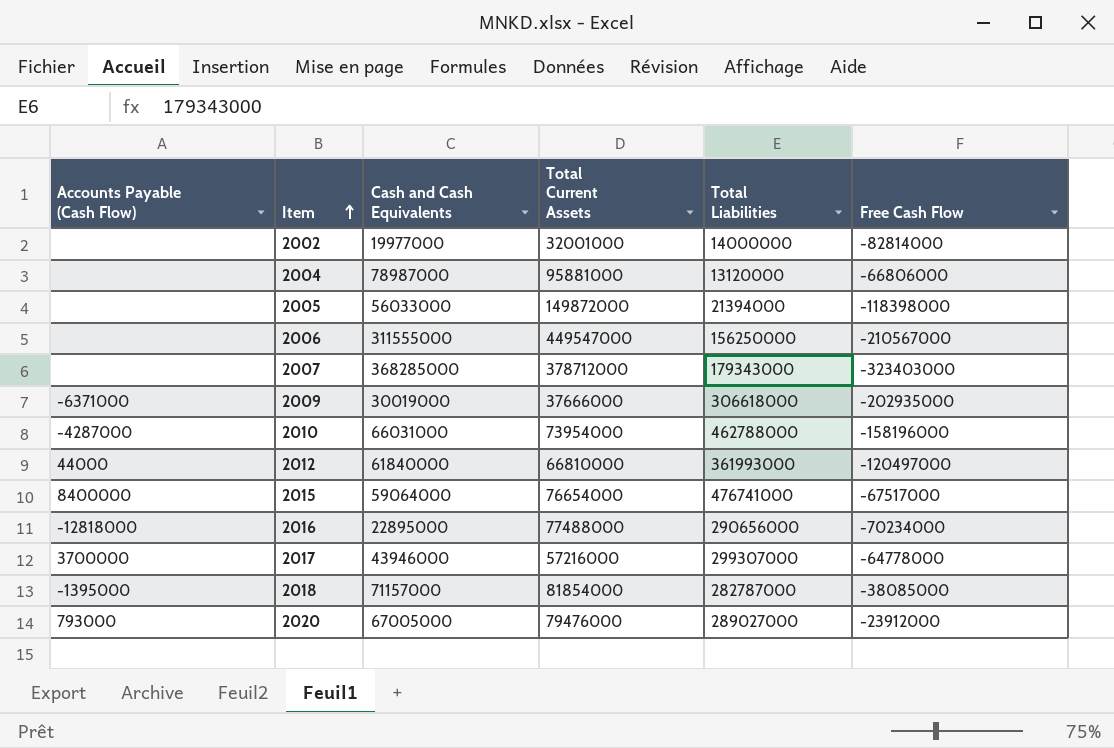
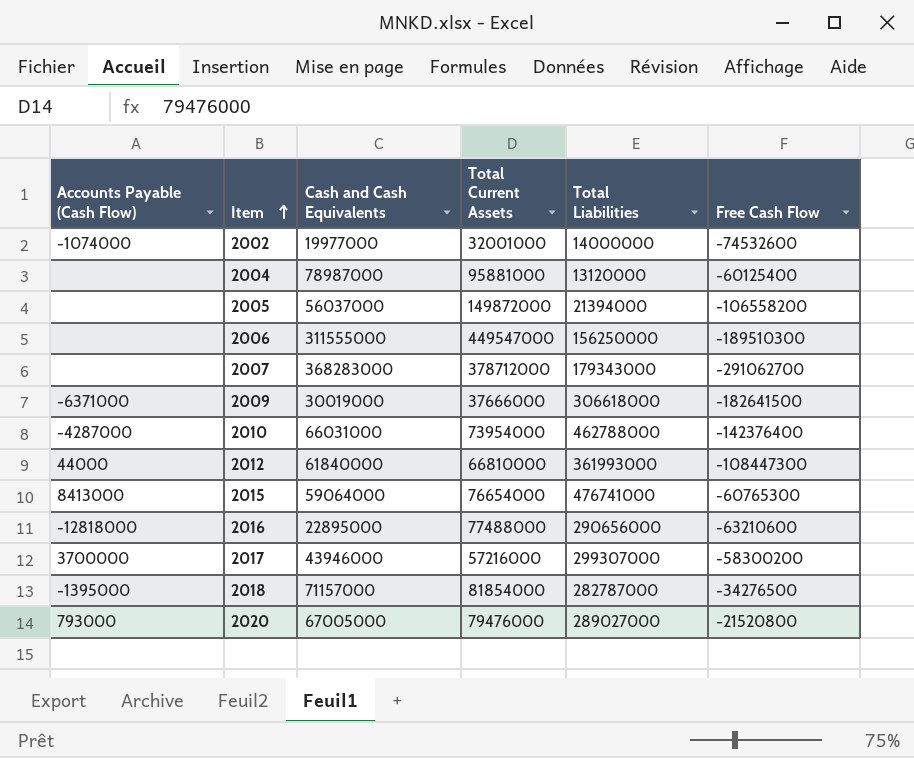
2002 | Accounts Payable (Cash Flow): none -> -1074000
2002 | Free Cash Flow: -82814000 -> -74532600
2004 | Free Cash Flow: -66806000 -> -60125400
2005 | Cash and Cash Equivalents: 56033000 -> 56037000
2005 | Free Cash Flow: -118398000 -> -106558200
2006 | Free Cash Flow: -210567000 -> -189510300
2007 | Cash and Cash Equivalents: 368285000 -> 368283000
2007 | Free Cash Flow: -323403000 -> -291062700
2009 | Free Cash Flow: -202935000 -> -182641500
2010 | Free Cash Flow: -158196000 -> -142376400
2012 | Free Cash Flow: -120497000 -> -108447300
2015 | Accounts Payable (Cash Flow): 8400000 -> 8413000
2015 | Free Cash Flow: -67517000 -> -60765300
2016 | Free Cash Flow: -70234000 -> -63210600
2017 | Free Cash Flow: -64778000 -> -58300200
2018 | Free Cash Flow: -38085000 -> -34276500
2020 | Free Cash Flow: -23912000 -> -21520800

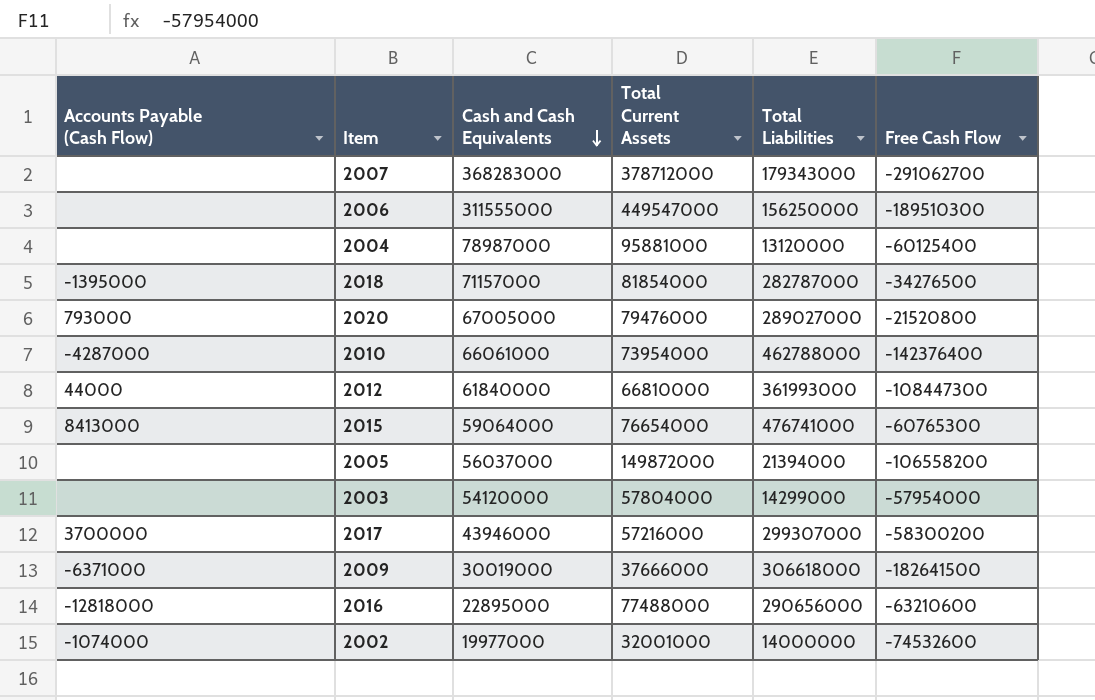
row order: Item ascending -> Cash and Cash Equivalents descending
2010 | Cash and Cash Equivalents: 66031000 -> 66061000
row 2003: none -> none | 54120000 | 57804000 | 14299000 | -57954000

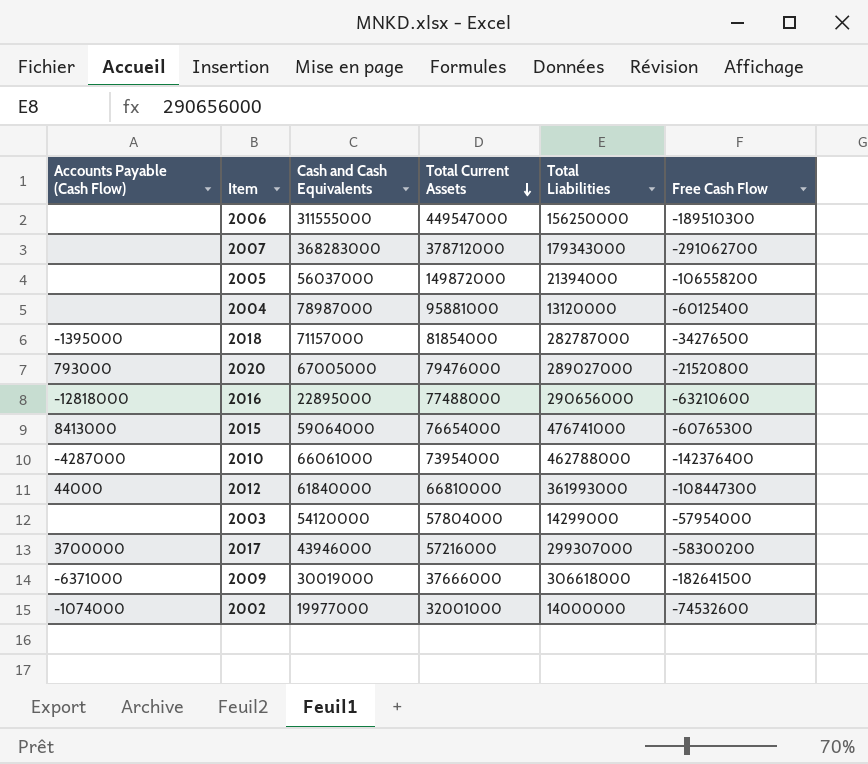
row order: Cash and Cash Equivalents descending -> Total Current Assets descending

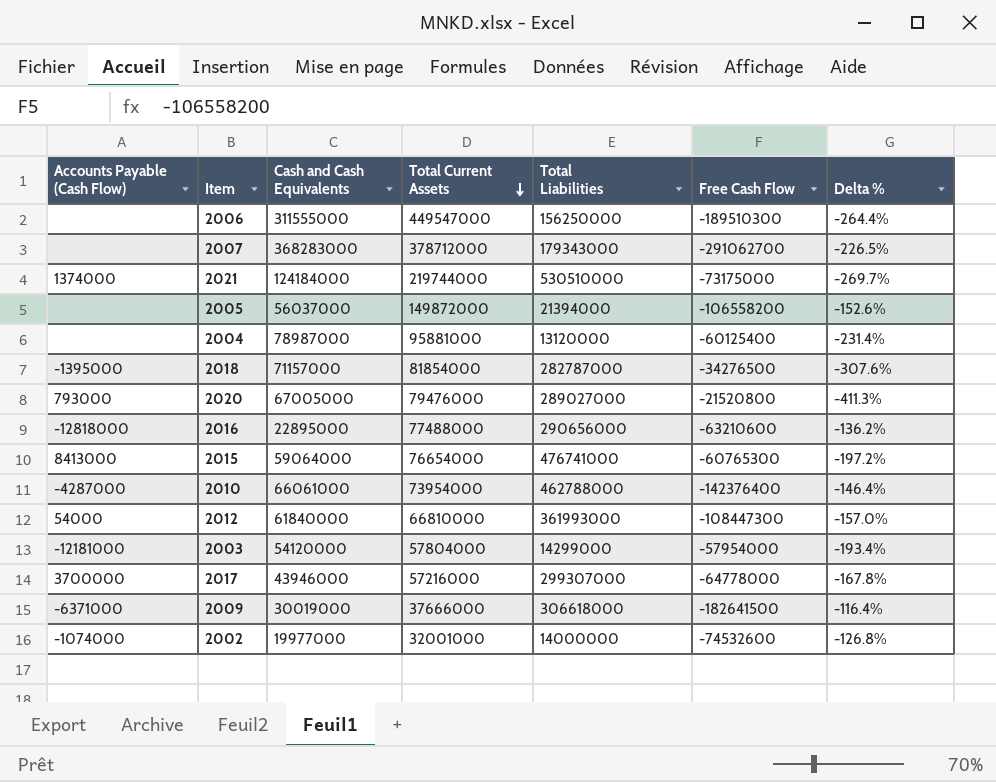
column Delta % | formula: none -> ([Cash and Cash Equivalents] - [Free Cash Flow]) / [Free Cash Flow]
row 2021: none -> 1374000 | 124184000 | 219744000 | 530510000 | -73175000 | -269.7%
2012 | Accounts Payable (Cash Flow): 44000 -> 54000
2003 | Accounts Payable (Cash Flow): none -> -12181000
2017 | Free Cash Flow: -58300200 -> -64778000

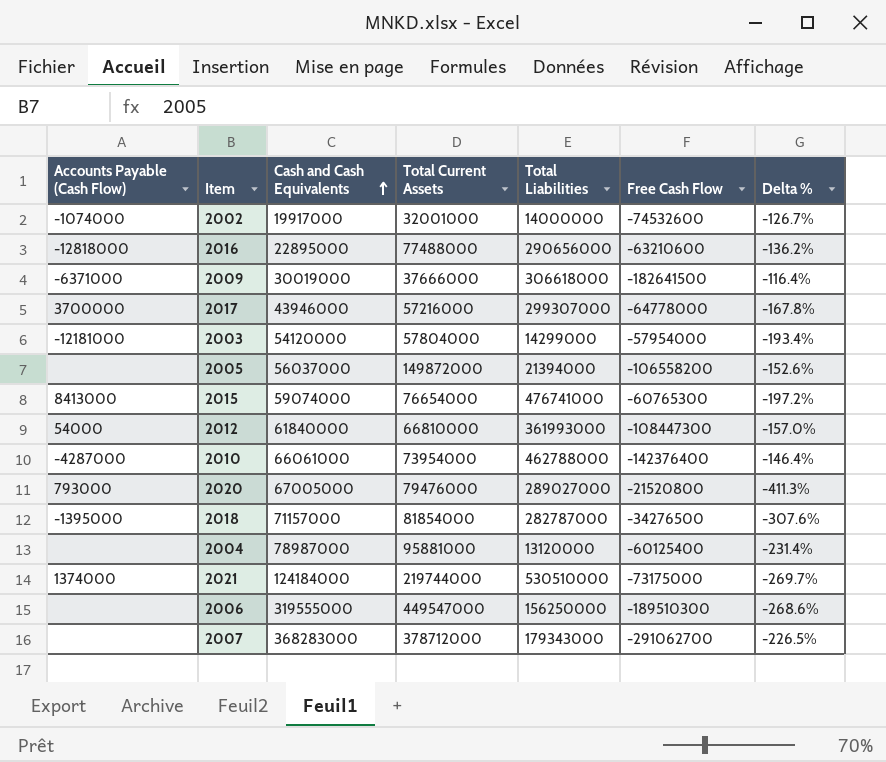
row order: Total Current Assets descending -> Cash and Cash Equivalents ascending
2002 | Cash and Cash Equivalents: 19977000 -> 19917000
2002 | Delta %: -126.8% -> -126.7%
2015 | Cash and Cash Equivalents: 59064000 -> 59074000
2006 | Cash and Cash Equivalents: 311555000 -> 319555000
2006 | Delta %: -264.4% -> -268.6%

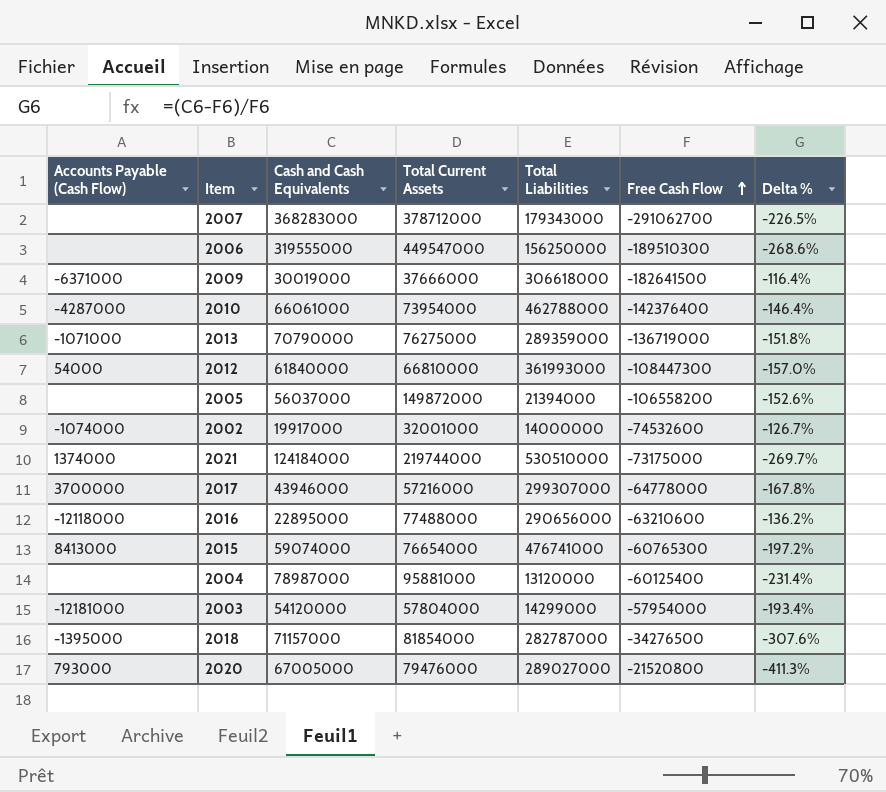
row order: Cash and Cash Equivalents ascending -> Free Cash Flow ascending
row 2013: none -> -1071000 | 70790000 | 76275000 | 289359000 | -136719000 | -151.8%
2016 | Accounts Payable (Cash Flow): -12818000 -> -12118000

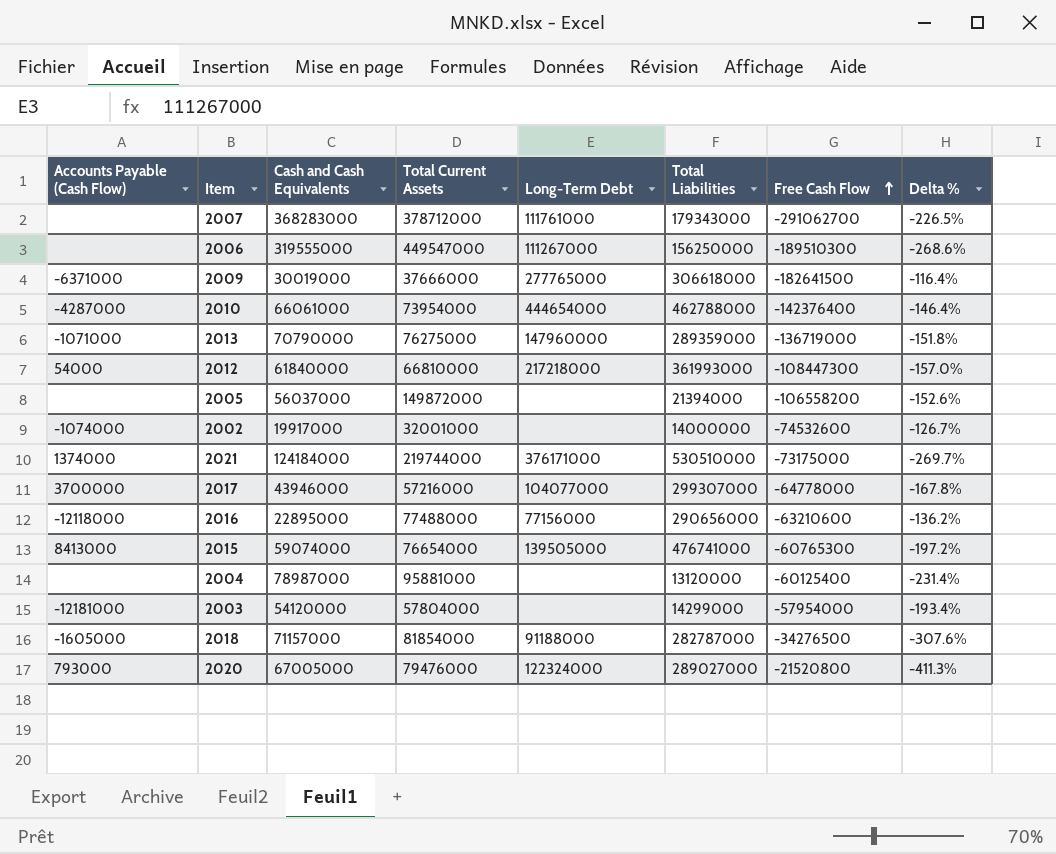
column Long-Term Debt | position: none -> 5
2018 | Accounts Payable (Cash Flow): -1395000 -> -1605000

